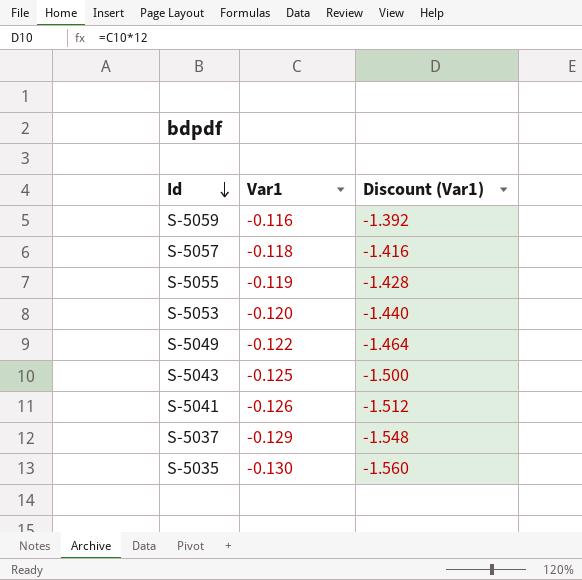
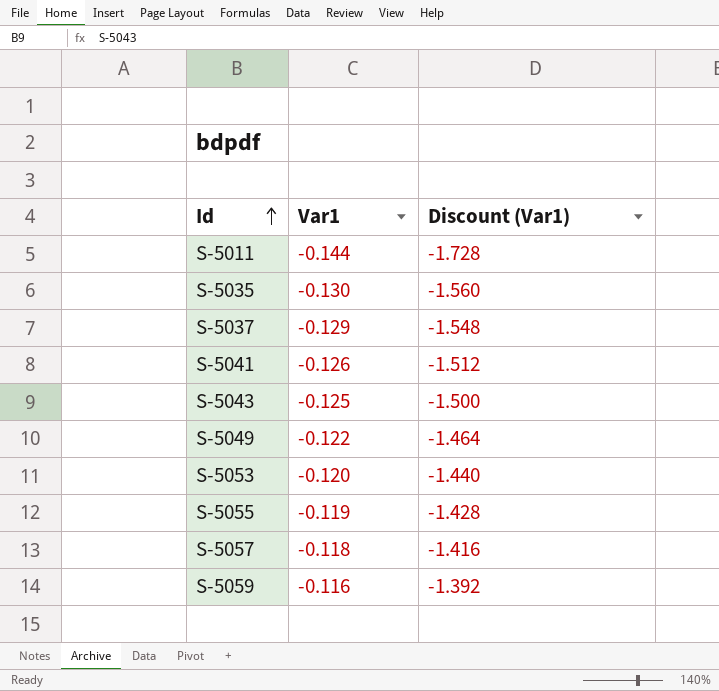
row order: Id descending -> Id ascending
row S-5011: none -> -0.144 | -1.728

